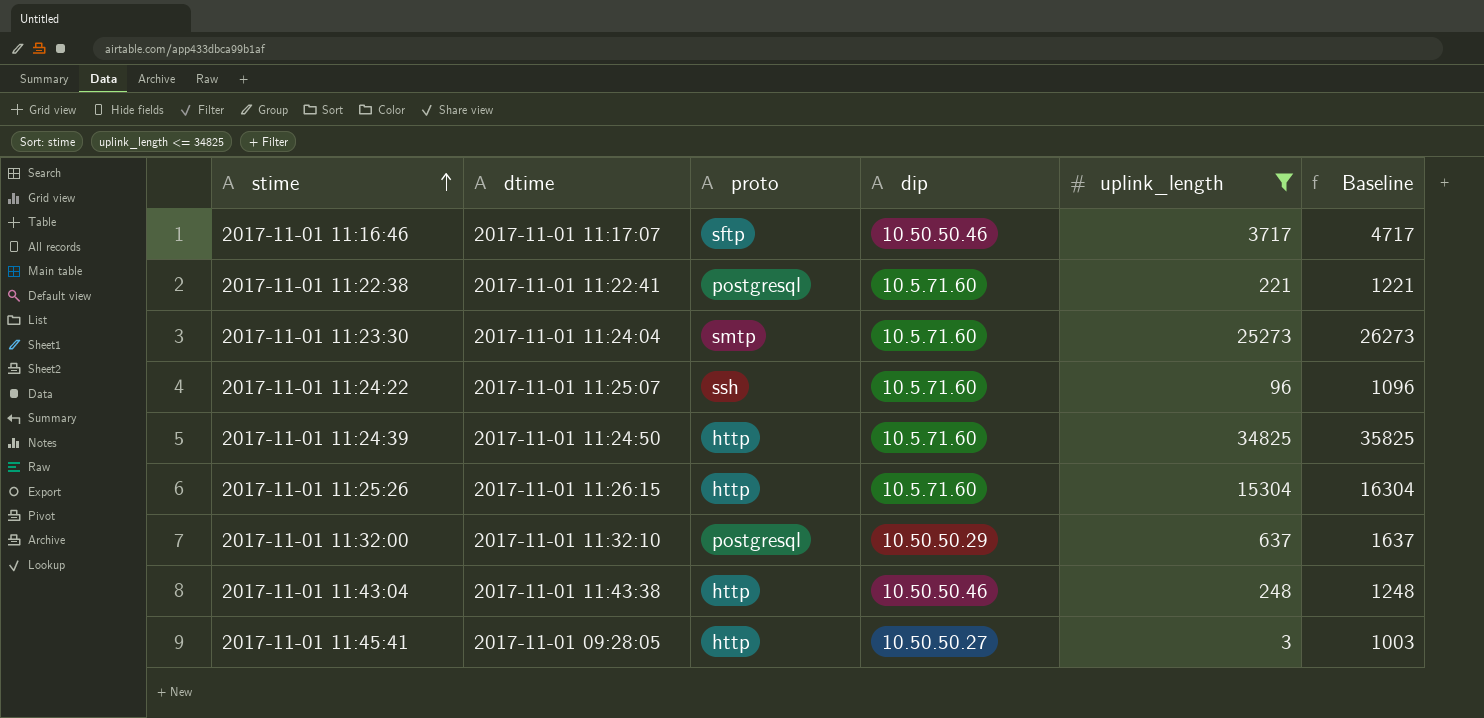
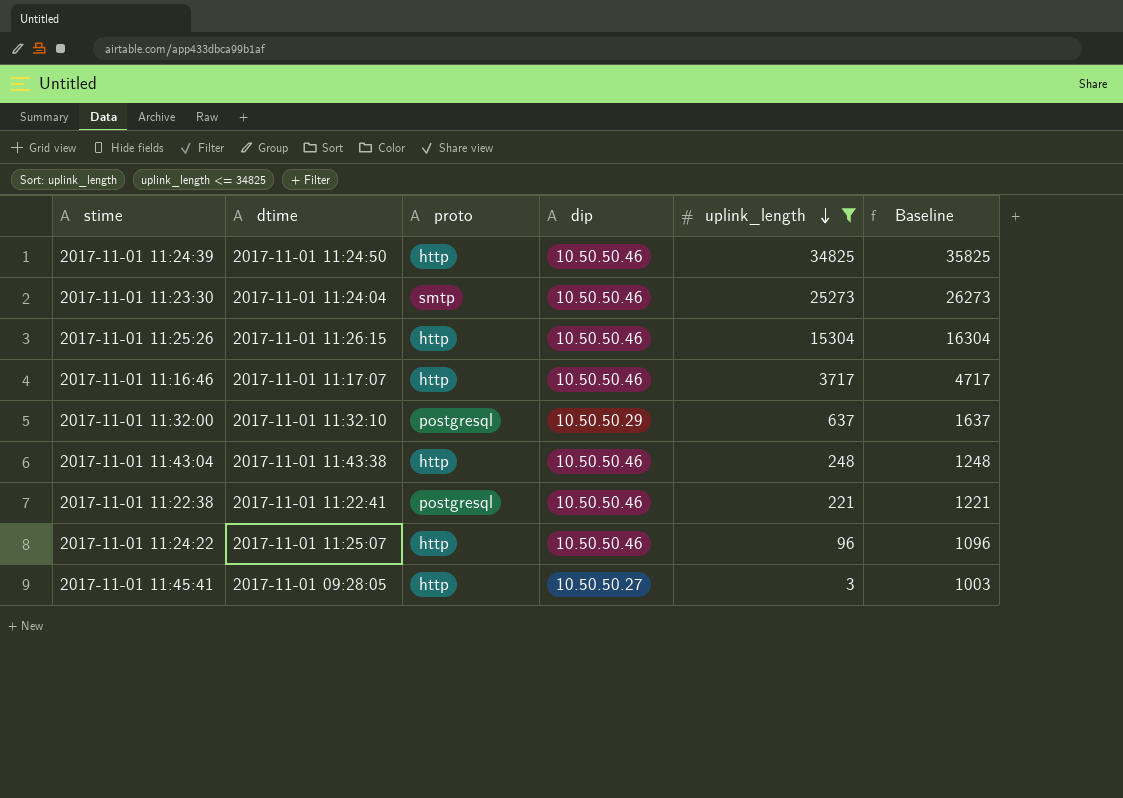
row order: stime ascending -> uplink_length descending
2017-11-01 11:24:39 | dip: 10.5.71.60 -> 10.50.50.46
2017-11-01 11:23:30 | dip: 10.5.71.60 -> 10.50.50.46
2017-11-01 11:25:26 | dip: 10.5.71.60 -> 10.50.50.46
2017-11-01 11:16:46 | proto: sftp -> http
2017-11-01 11:22:38 | dip: 10.5.71.60 -> 10.50.50.46
2017-11-01 11:24:22 | proto: ssh -> http
2017-11-01 11:24:22 | dip: 10.5.71.60 -> 10.50.50.46

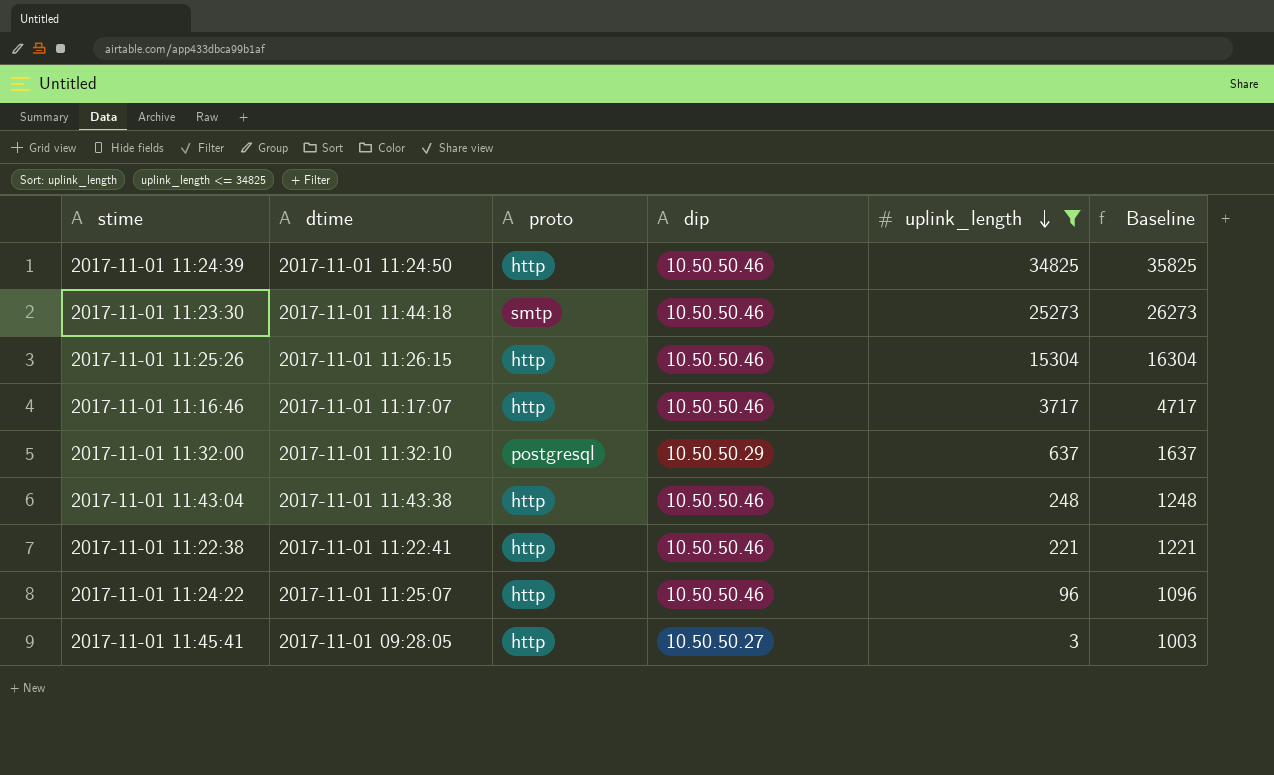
2017-11-01 11:23:30 | dtime: 2017-11-01 11:24:04 -> 2017-11-01 11:44:18
2017-11-01 11:22:38 | proto: postgresql -> http

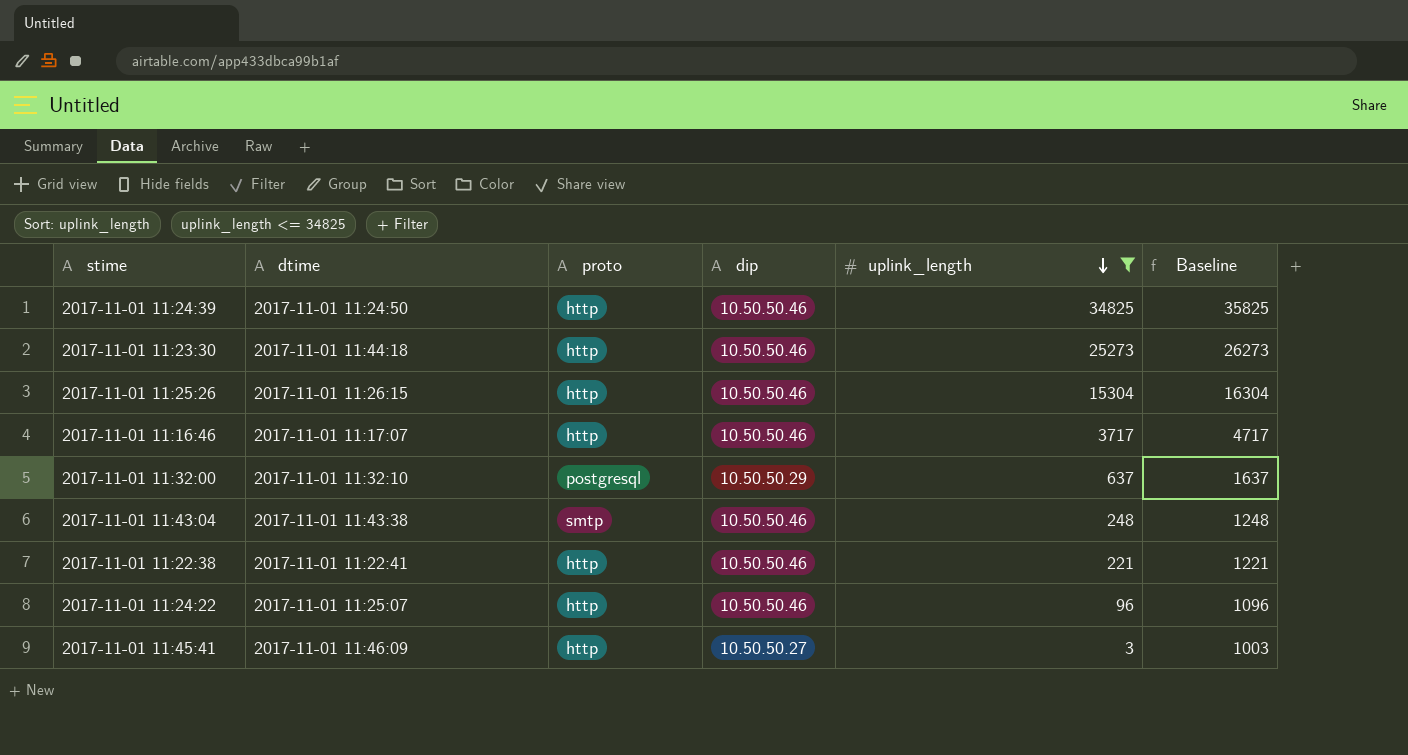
2017-11-01 11:23:30 | proto: smtp -> http
2017-11-01 11:43:04 | proto: http -> smtp
2017-11-01 11:45:41 | dtime: 2017-11-01 09:28:05 -> 2017-11-01 11:46:09

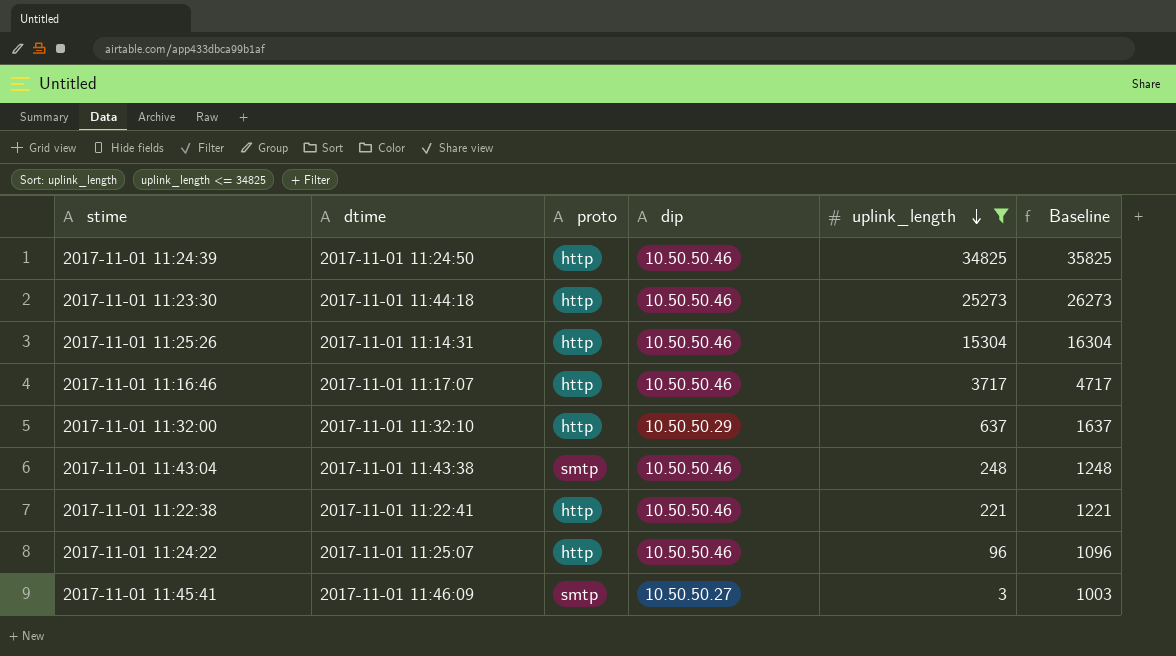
2017-11-01 11:25:26 | dtime: 2017-11-01 11:26:15 -> 2017-11-01 11:14:31
2017-11-01 11:32:00 | proto: postgresql -> http
2017-11-01 11:45:41 | proto: http -> smtp

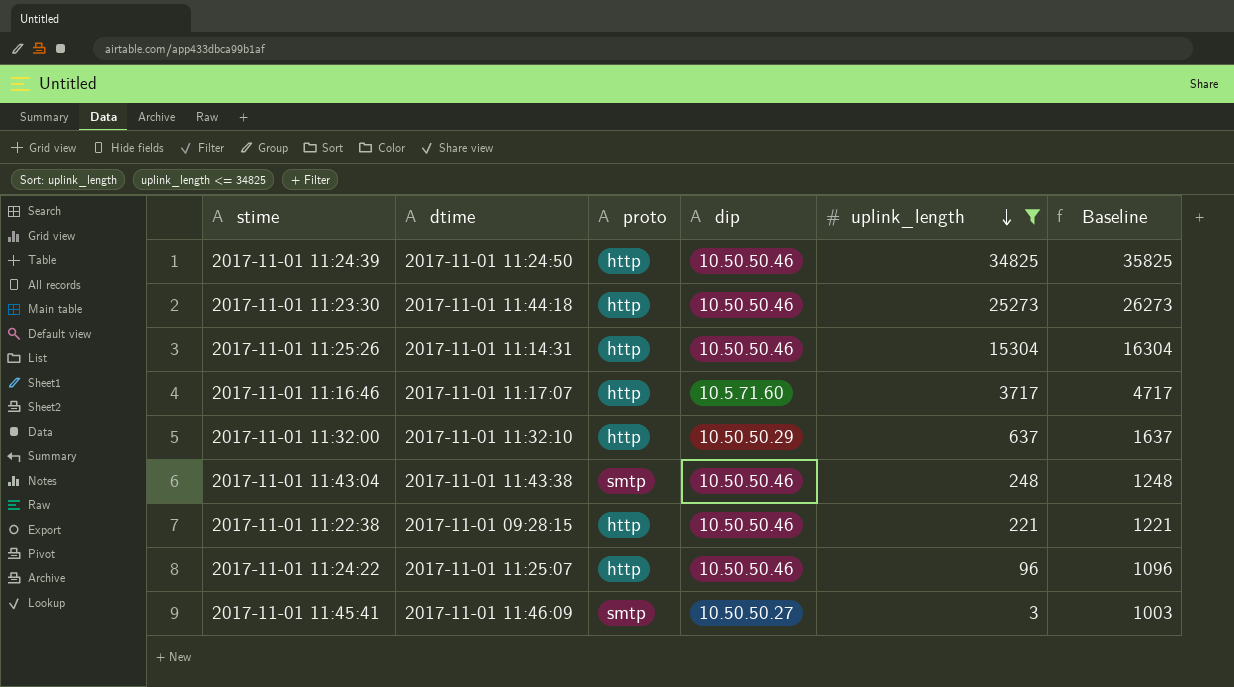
2017-11-01 11:16:46 | dip: 10.50.50.46 -> 10.5.71.60
2017-11-01 11:22:38 | dtime: 2017-11-01 11:22:41 -> 2017-11-01 09:28:15

